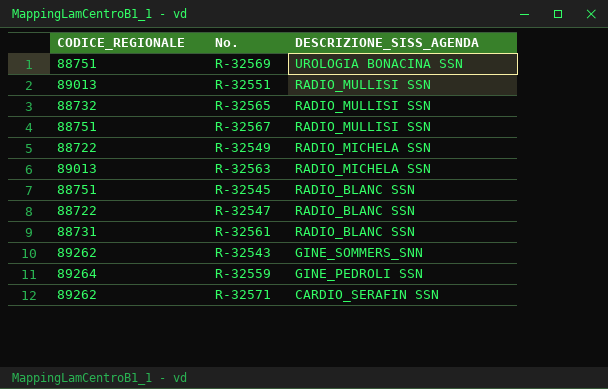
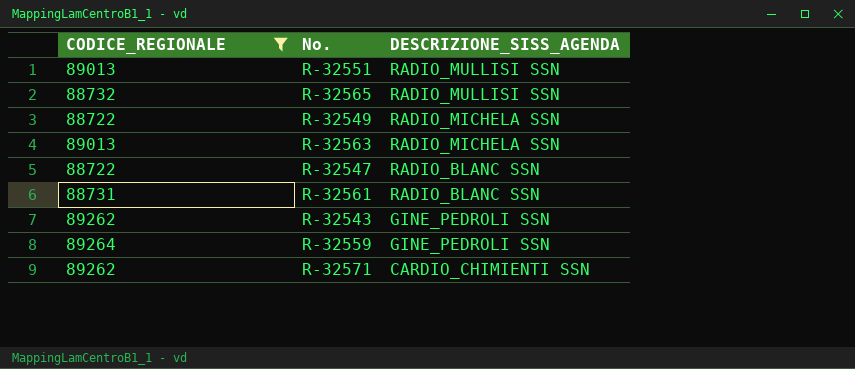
filter: none -> CODICE_REGIONALE != 88751
R-32543 | DESCRIZIONE_SISS_AGENDA: GINE_SOMMERS_SNN -> GINE_PEDROLI SSN
R-32571 | DESCRIZIONE_SISS_AGENDA: CARDIO_SERAFIN SSN -> CARDIO_CHIMIENTI SSN

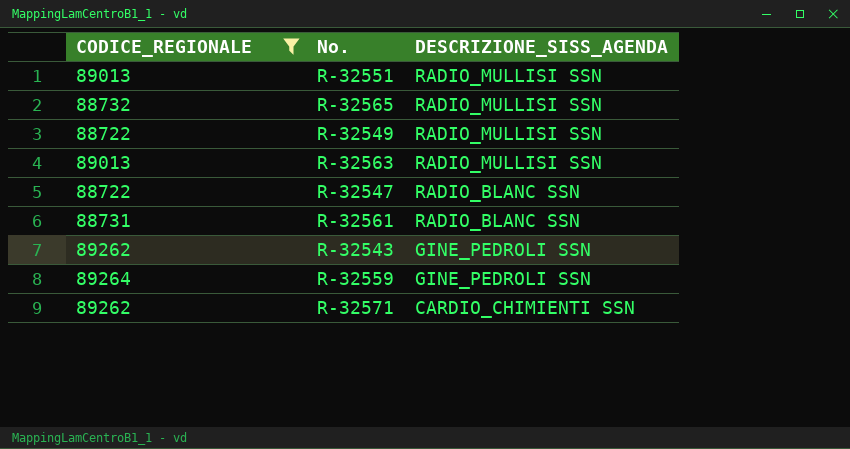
R-32549 | DESCRIZIONE_SISS_AGENDA: RADIO_MICHELA SSN -> RADIO_MULLISI SSN
R-32563 | DESCRIZIONE_SISS_AGENDA: RADIO_MICHELA SSN -> RADIO_MULLISI SSN

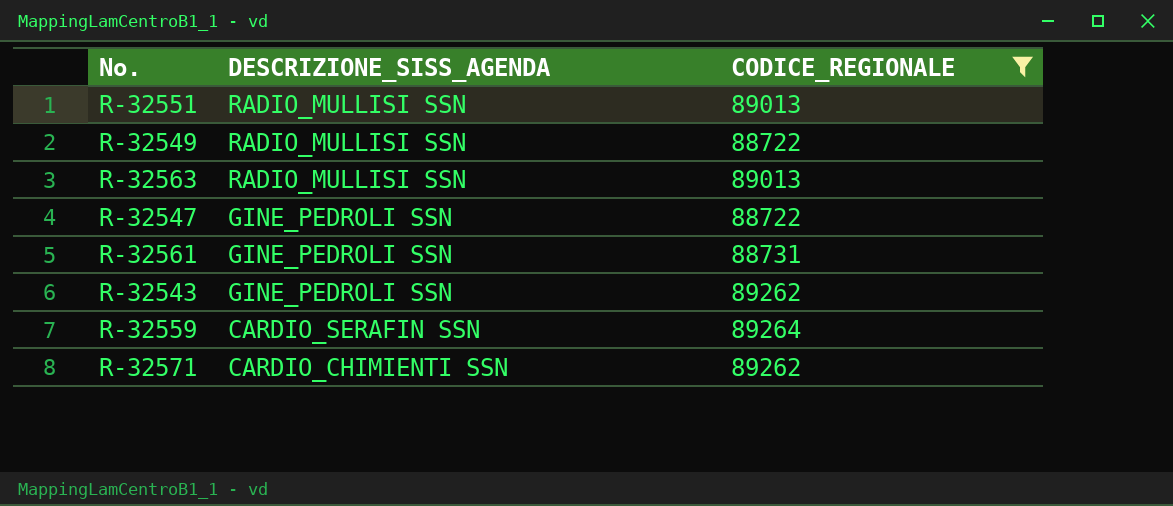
column CODICE_REGIONALE | position: 1 -> 3
row R-32565: 88732 | RADIO_MULLISI SSN -> none
R-32547 | DESCRIZIONE_SISS_AGENDA: RADIO_BLANC SSN -> GINE_PEDROLI SSN
R-32561 | DESCRIZIONE_SISS_AGENDA: RADIO_BLANC SSN -> GINE_PEDROLI SSN
R-32559 | DESCRIZIONE_SISS_AGENDA: GINE_PEDROLI SSN -> CARDIO_SERAFIN SSN

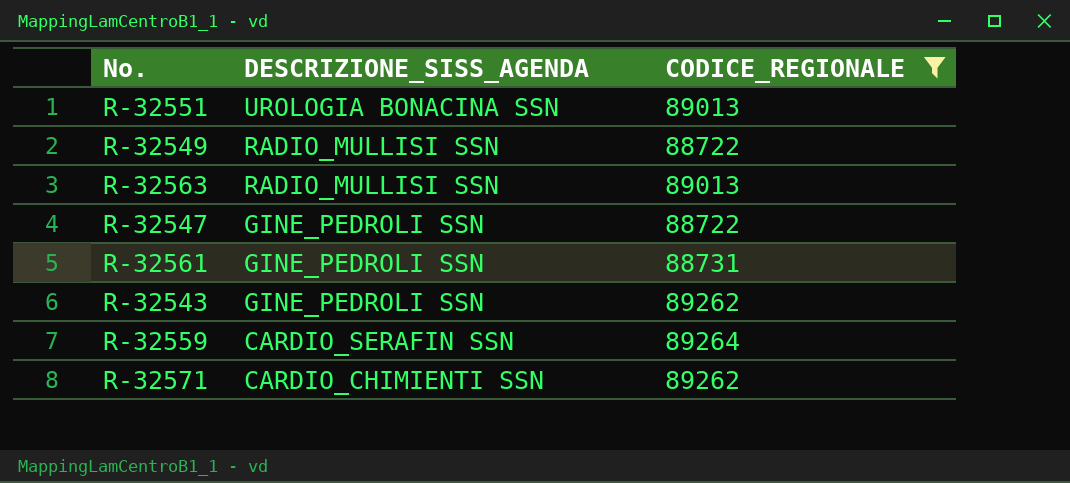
R-32551 | DESCRIZIONE_SISS_AGENDA: RADIO_MULLISI SSN -> UROLOGIA BONACINA SSN

